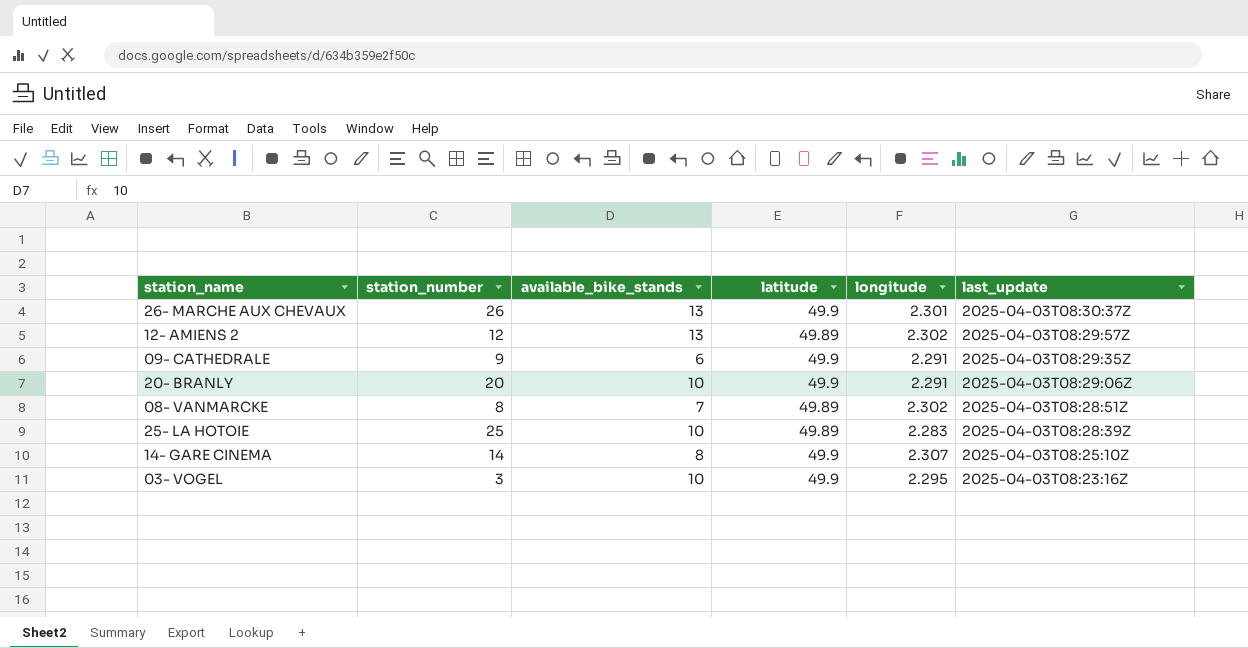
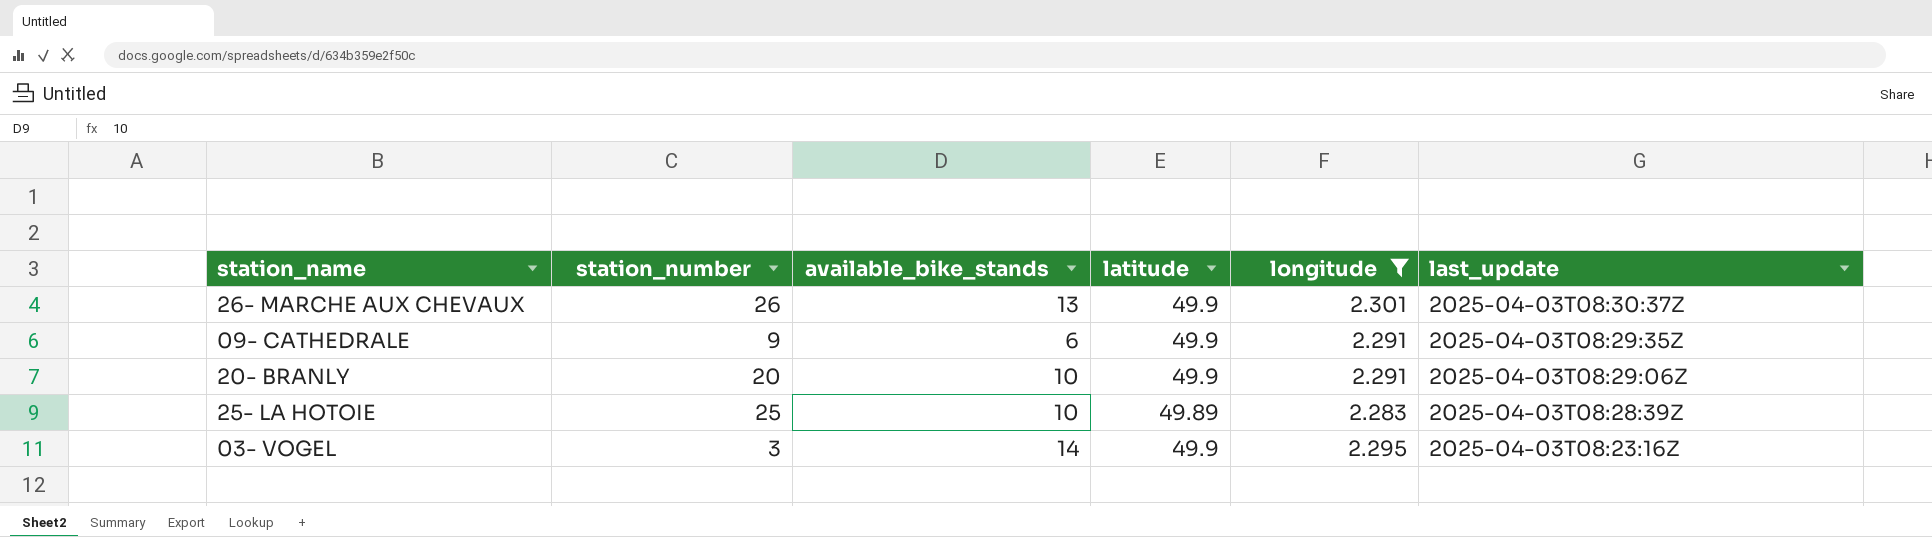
filter: none -> longitude <= 2.301
03- VOGEL | available_bike_stands: 10 -> 14

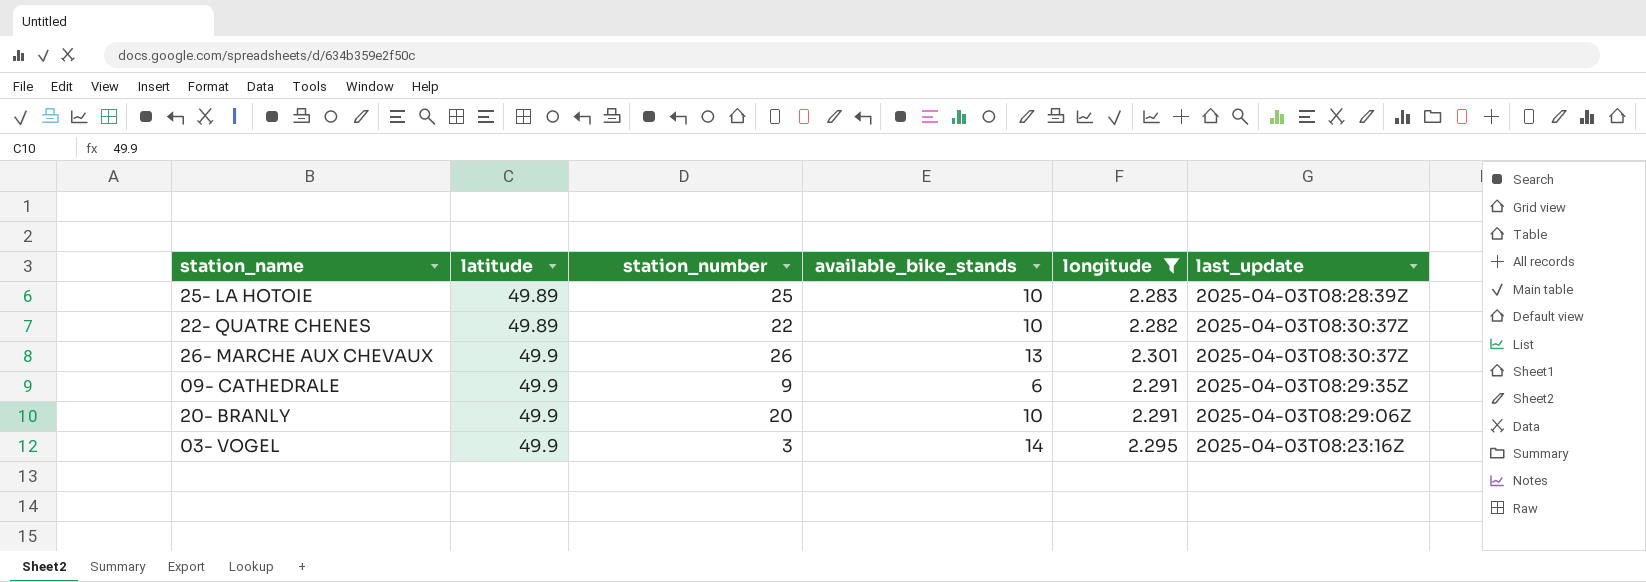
row order: last_update descending -> latitude ascending
column latitude | position: 4 -> 2
row 22- QUATRE CHENES: none -> 49.89 | 22 | 10 | 2.282 | 2025-04-03T08:30:37Z

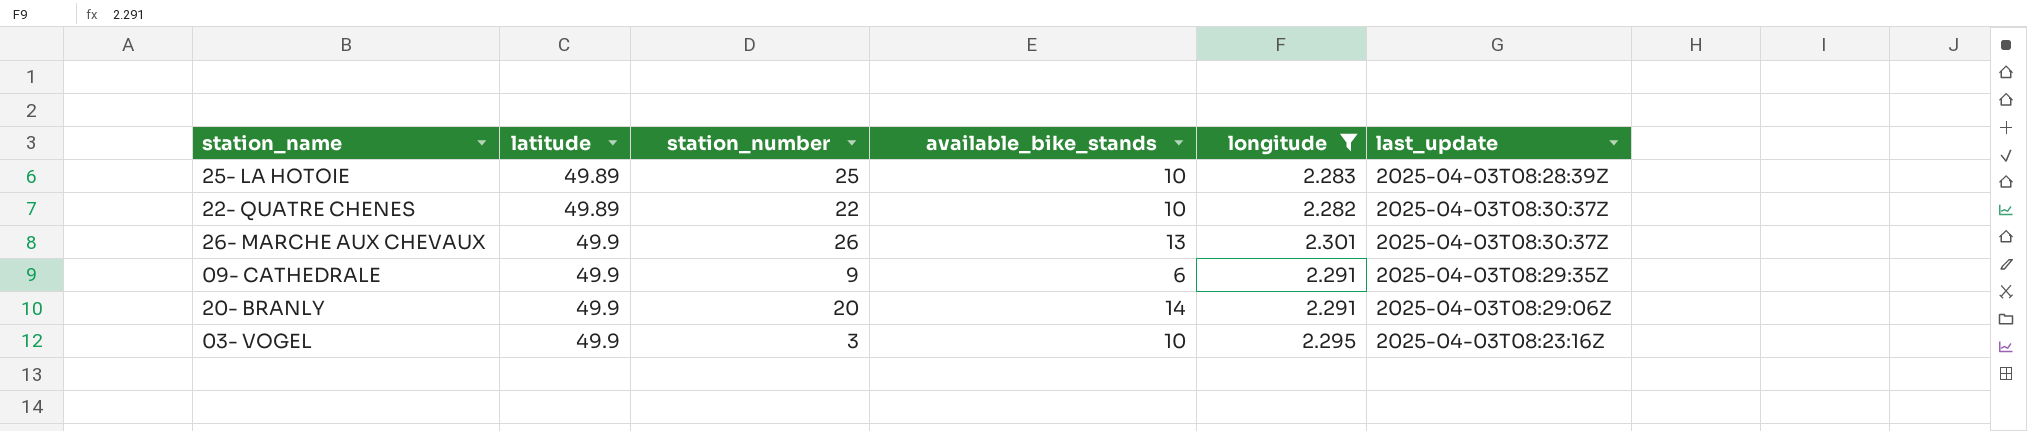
20- BRANLY | available_bike_stands: 10 -> 14
03- VOGEL | available_bike_stands: 14 -> 10

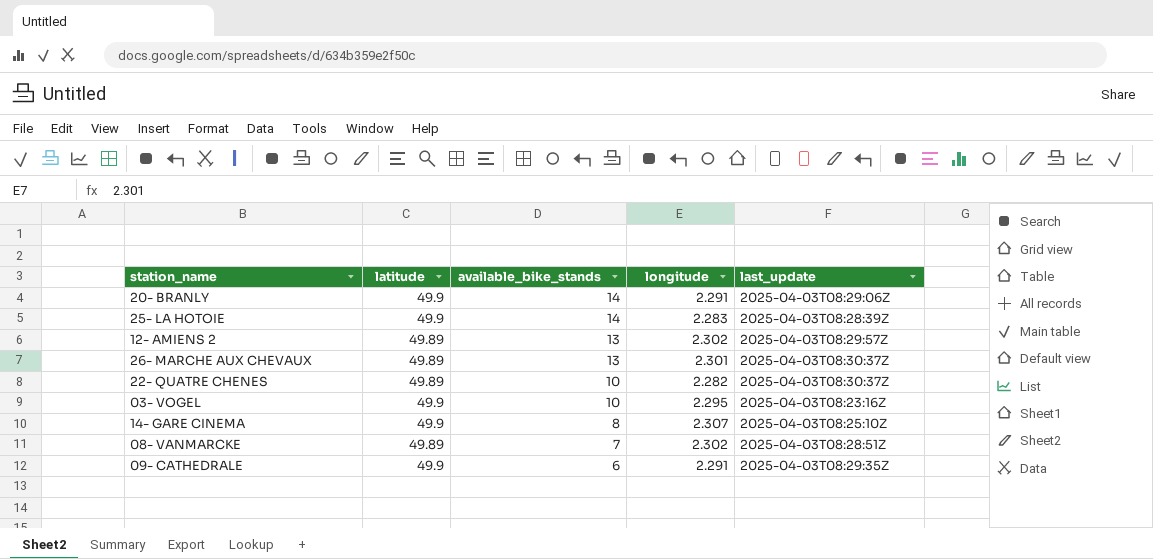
filter: longitude <= 2.301 -> none
row order: latitude ascending -> available_bike_stands descending
column station_number | position: 3 -> none
25- LA HOTOIE | latitude: 49.89 -> 49.9
25- LA HOTOIE | available_bike_stands: 10 -> 14
26- MARCHE AUX CHEVAUX | latitude: 49.9 -> 49.89

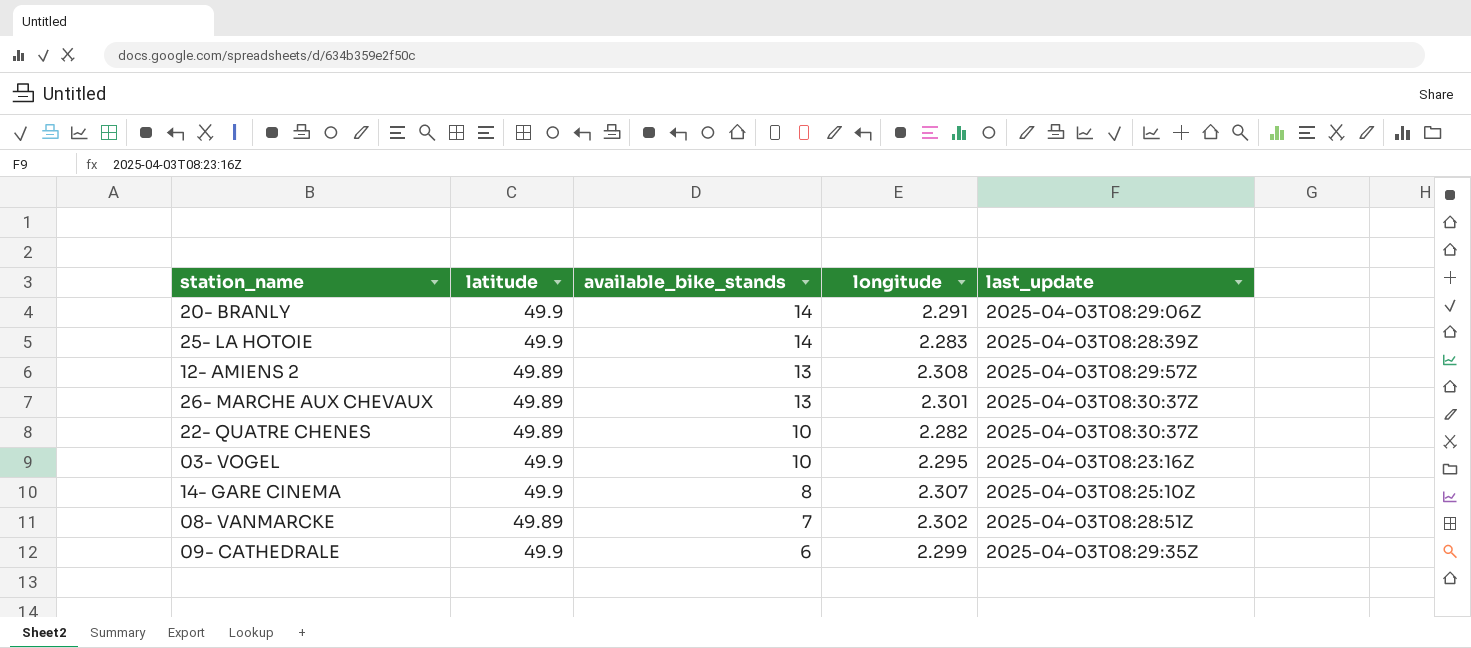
12- AMIENS 2 | longitude: 2.302 -> 2.308
09- CATHEDRALE | longitude: 2.291 -> 2.299

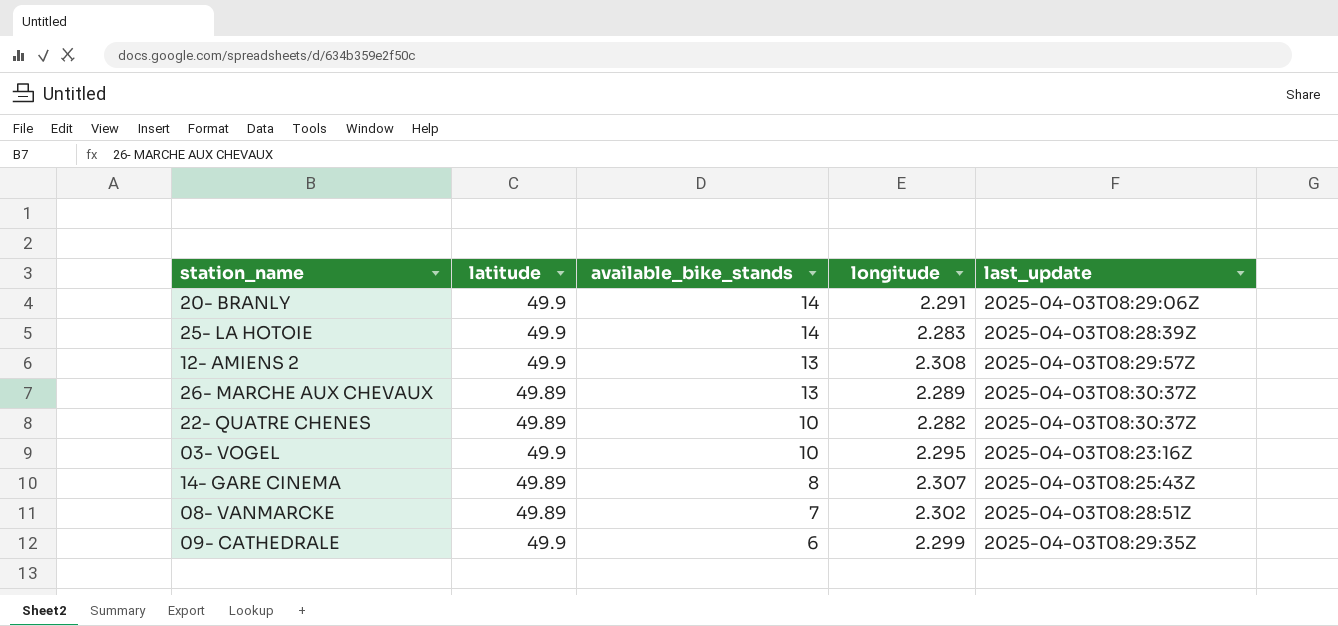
12- AMIENS 2 | latitude: 49.89 -> 49.9
26- MARCHE AUX CHEVAUX | longitude: 2.301 -> 2.289
14- GARE CINEMA | latitude: 49.9 -> 49.89
14- GARE CINEMA | last_update: 2025-04-03T08:25:10Z -> 2025-04-03T08:25:43Z

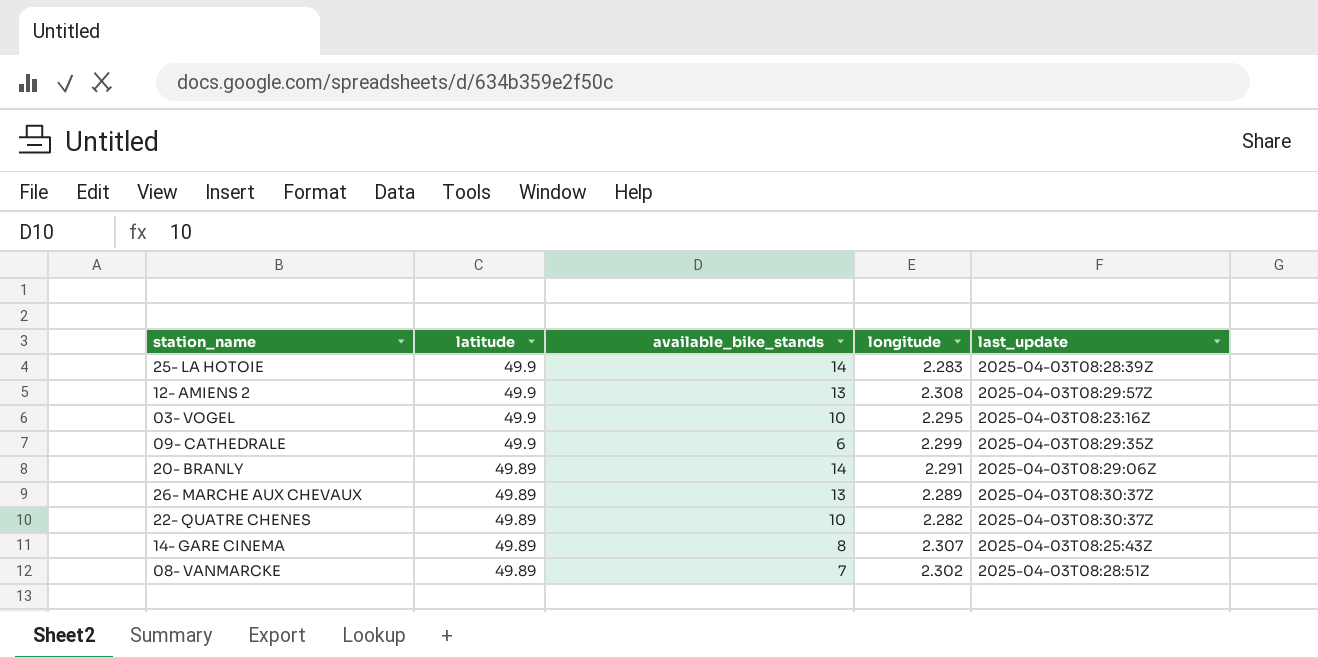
row order: available_bike_stands descending -> latitude descending
20- BRANLY | latitude: 49.9 -> 49.89

